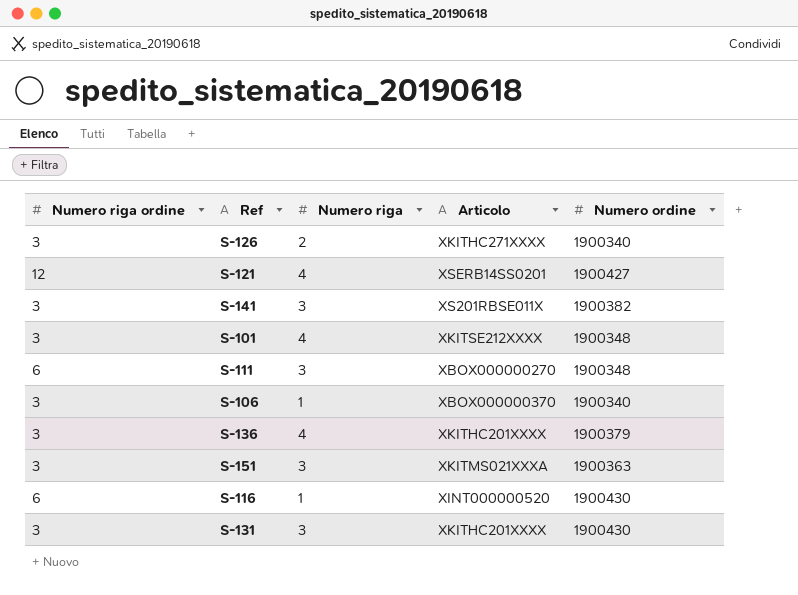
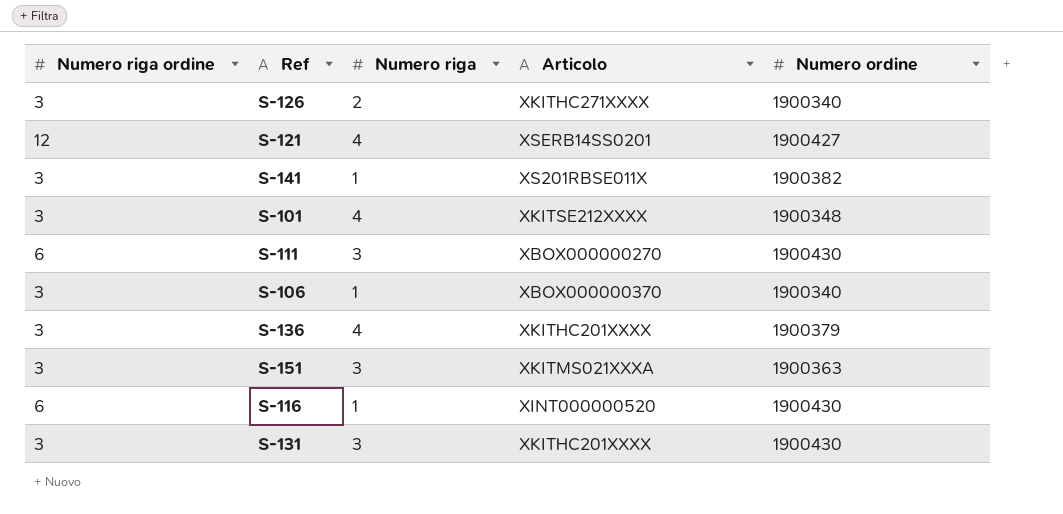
S-141 | Numero riga: 3 -> 1
S-111 | Numero ordine: 1900348 -> 1900430

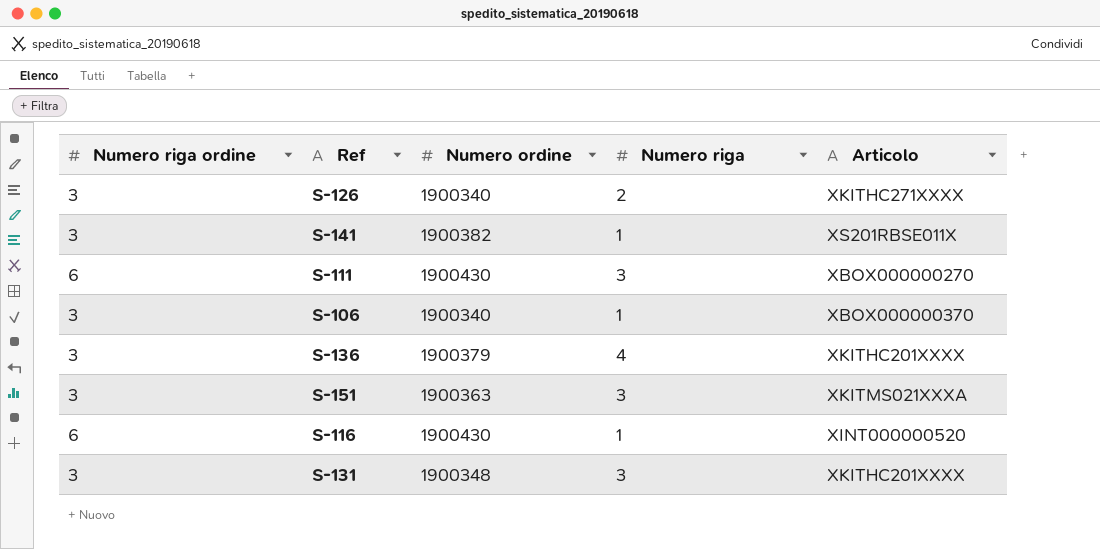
column Numero ordine | position: 5 -> 3
row S-121: 12 | 4 | XSERB14SS0201 | 1900427 -> none
row S-101: 3 | 4 | XKITSE212XXXX | 1900348 -> none
S-131 | Numero ordine: 1900430 -> 1900348

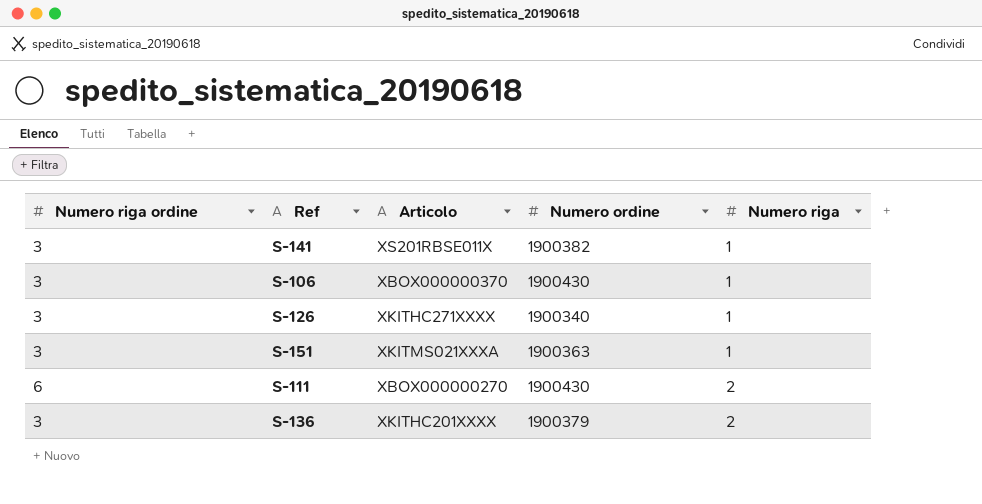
row order: none -> Numero riga ascending
column Articolo | position: 5 -> 3
row S-116: 6 | 1900430 | 1 | XINT000000520 -> none
row S-131: 3 | 1900348 | 3 | XKITHC201XXXX -> none
S-106 | Numero ordine: 1900340 -> 1900430
S-126 | Numero riga: 2 -> 1
S-151 | Numero riga: 3 -> 1
S-111 | Numero riga: 3 -> 2
S-136 | Numero riga: 4 -> 2

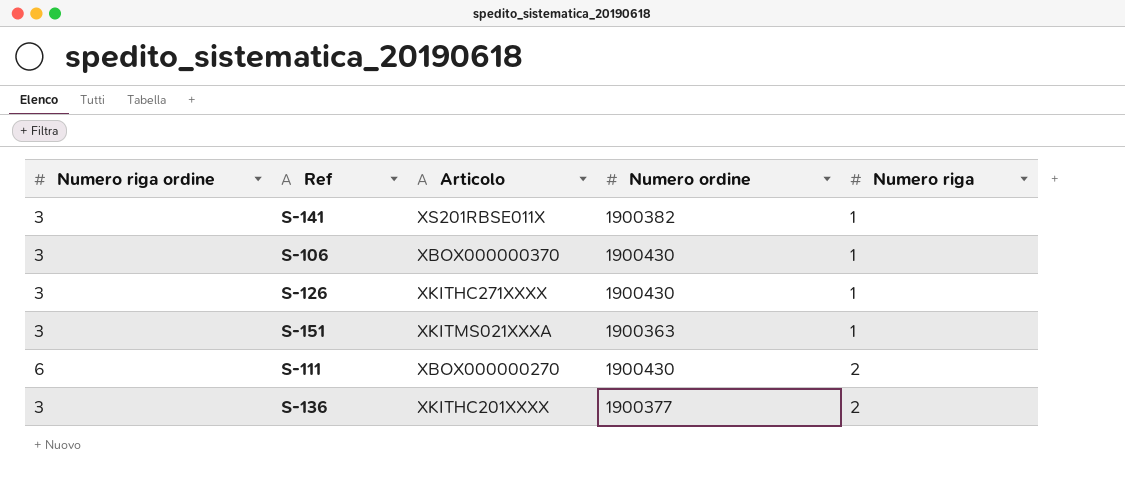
S-126 | Numero ordine: 1900340 -> 1900430
S-136 | Numero ordine: 1900379 -> 1900377

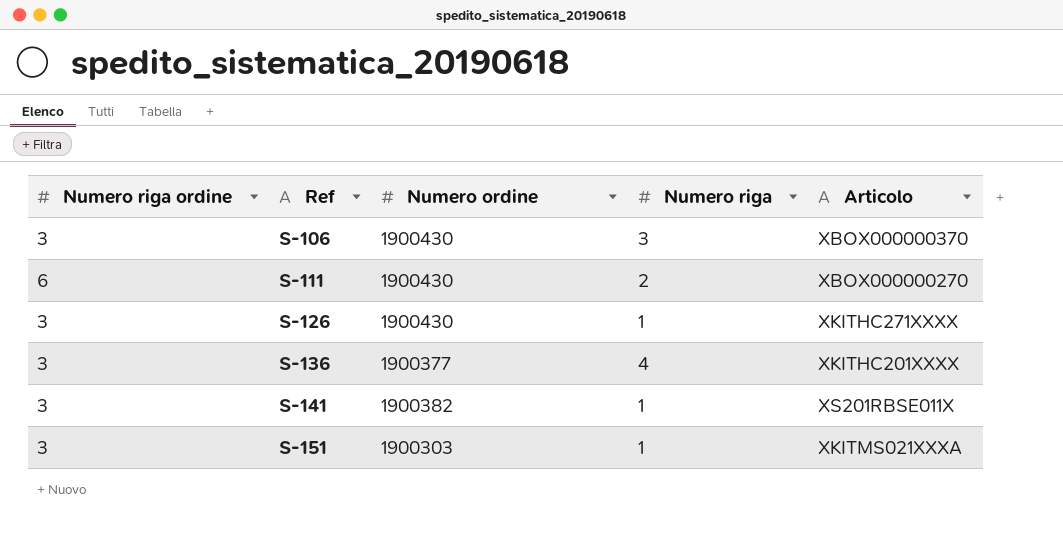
row order: Numero riga ascending -> Ref ascending
column Articolo | position: 3 -> 5
S-106 | Numero riga: 1 -> 3
S-136 | Numero riga: 2 -> 4
S-151 | Numero ordine: 1900363 -> 1900303

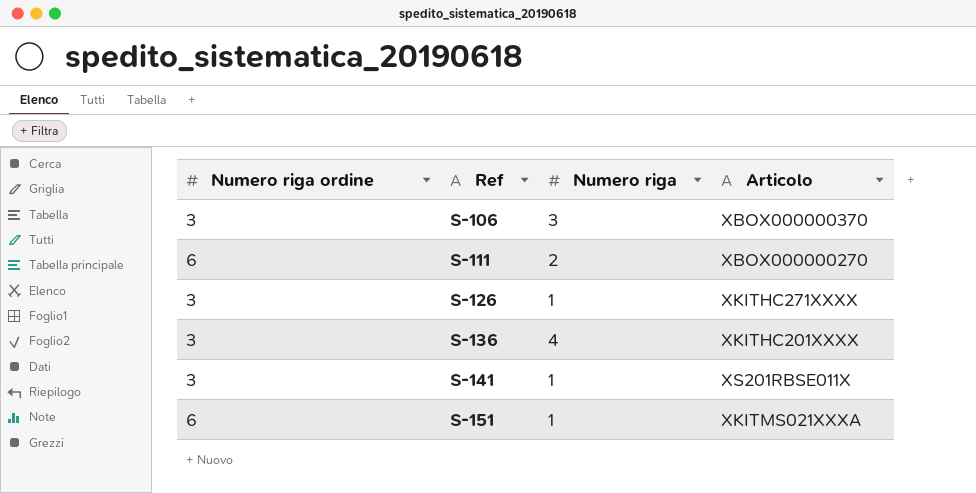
column Numero ordine | position: 3 -> none
S-151 | Numero riga ordine: 3 -> 6

